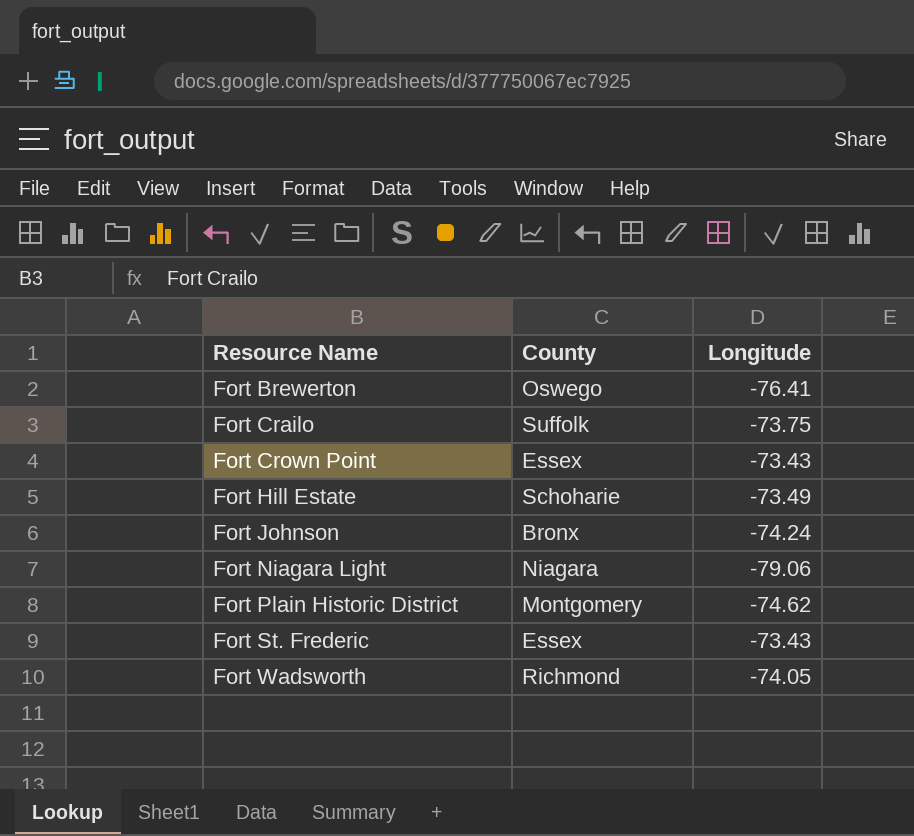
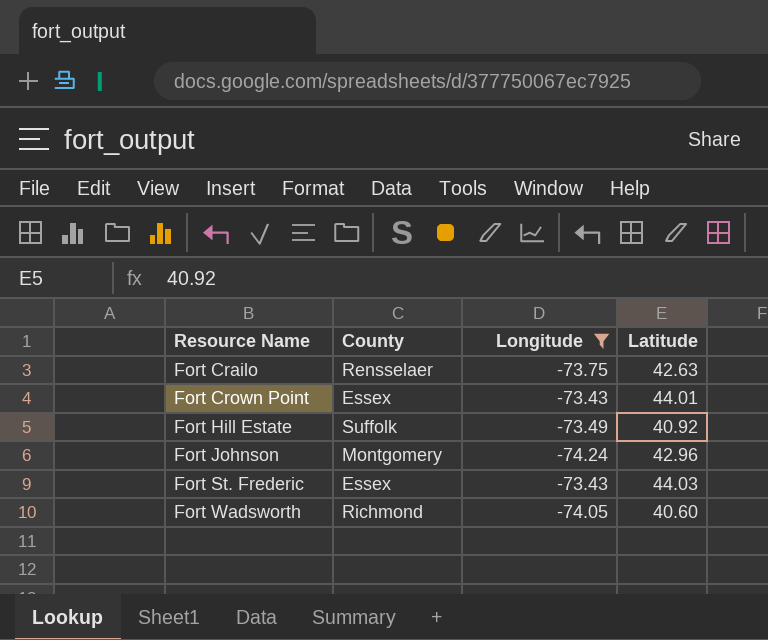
filter: none -> Longitude >= -74.24
column Latitude | position: none -> 4
Fort Crailo | County: Suffolk -> Rensselaer
Fort Hill Estate | County: Schoharie -> Suffolk
Fort Johnson | County: Bronx -> Montgomery

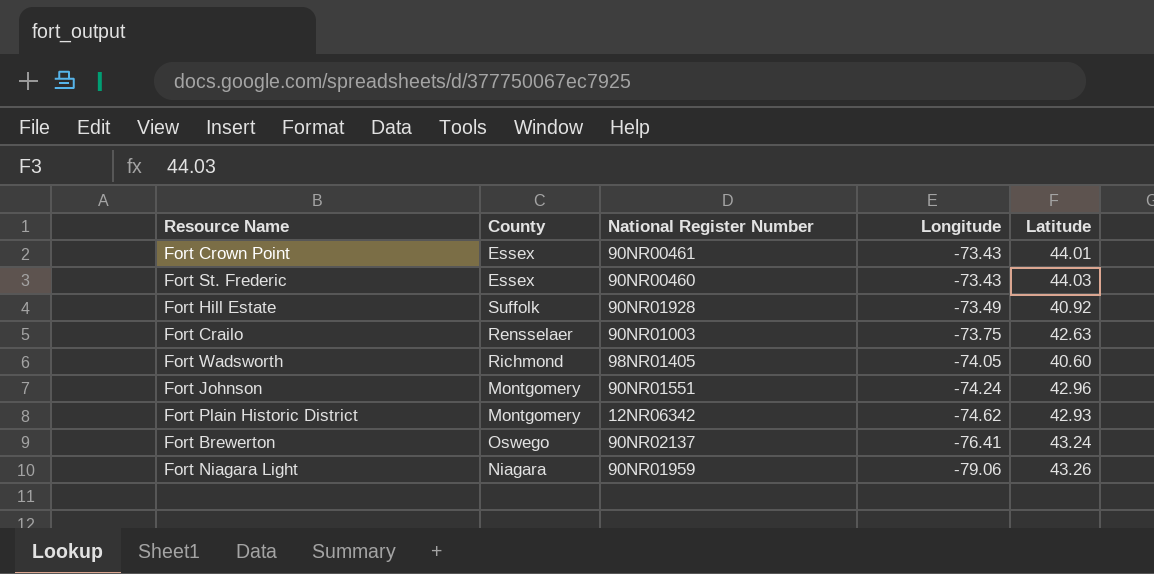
filter: Longitude >= -74.24 -> none
row order: Resource Name ascending -> Longitude descending
column National Register Number | position: none -> 3

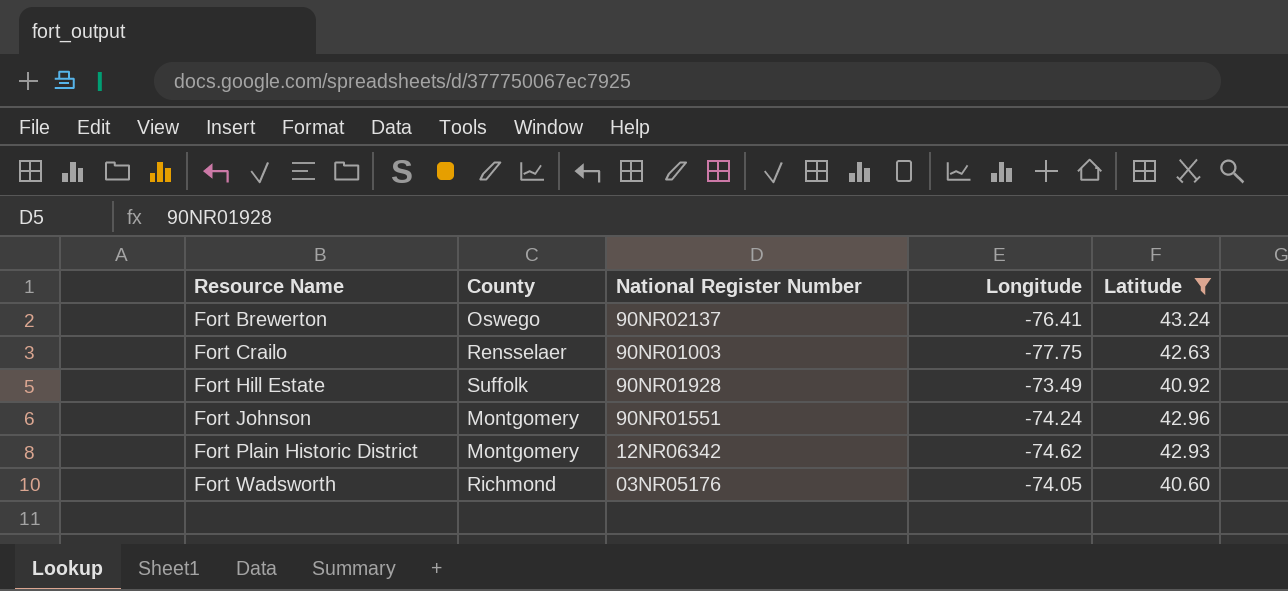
filter: none -> Latitude <= 43.24
row order: Longitude descending -> Resource Name ascending
Fort Crailo | Longitude: -73.75 -> -77.75
Fort Wadsworth | National Register Number: 98NR01405 -> 03NR05176

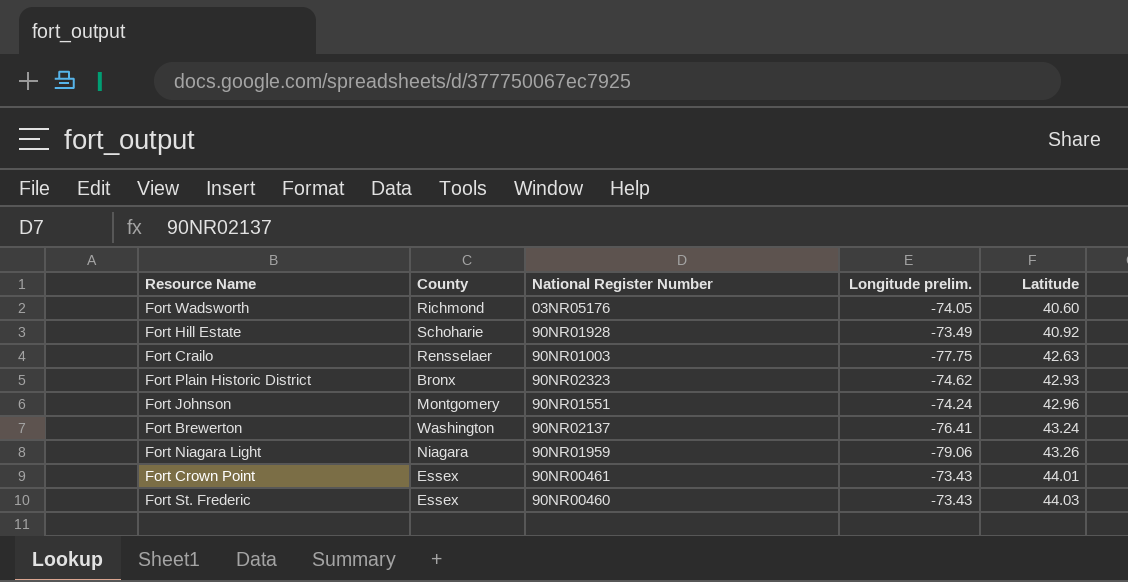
filter: Latitude <= 43.24 -> none
row order: Resource Name ascending -> Latitude ascending
column name: Longitude -> Longitude prelim.
Fort Hill Estate | County: Suffolk -> Schoharie
Fort Plain Historic District | County: Montgomery -> Bronx
Fort Plain Historic District | National Register Number: 12NR06342 -> 90NR02323
Fort Brewerton | County: Oswego -> Washington

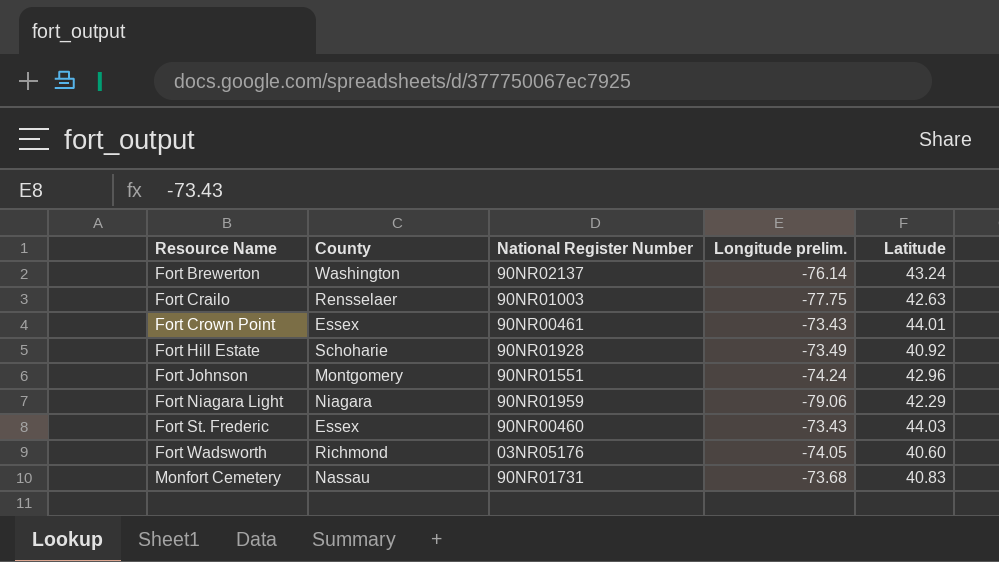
row order: Latitude ascending -> Resource Name ascending
row Fort Plain Historic District: Bronx | 90NR02323 | -74.62 | 42.93 -> none
Fort Brewerton | Longitude prelim.: -76.41 -> -76.14
Fort Niagara Light | Latitude: 43.26 -> 42.29
row Monfort Cemetery: none -> Nassau | 90NR01731 | -73.68 | 40.83

